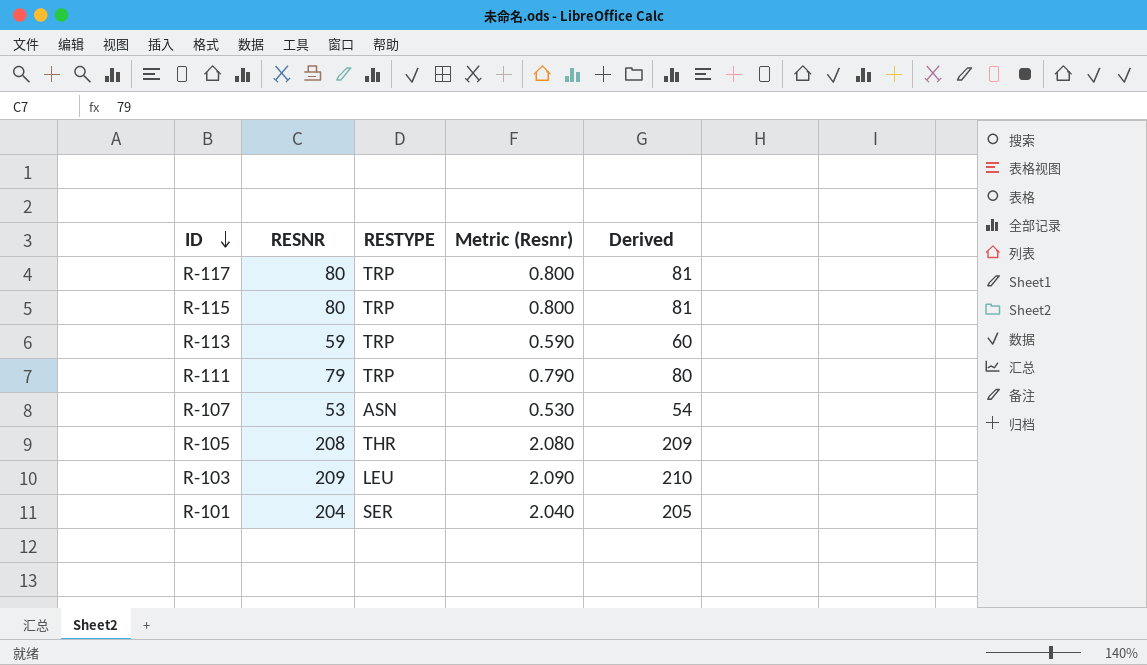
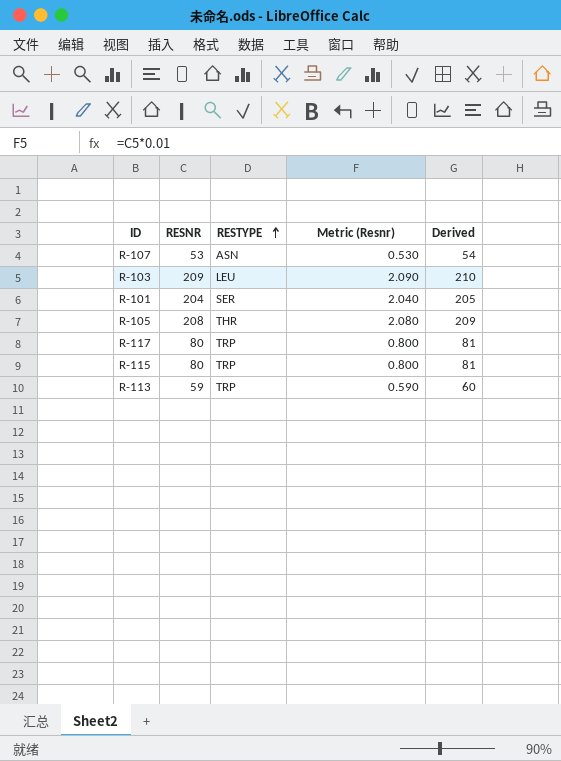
row order: ID descending -> RESTYPE ascending
row R-111: 79 | TRP | 0.790 | 80 -> none

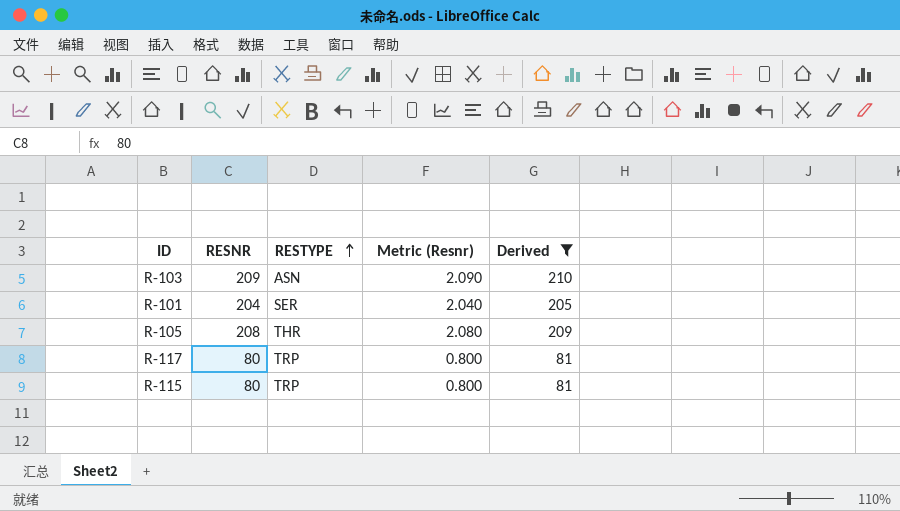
filter: none -> Derived >= 81
R-103 | RESTYPE: LEU -> ASN

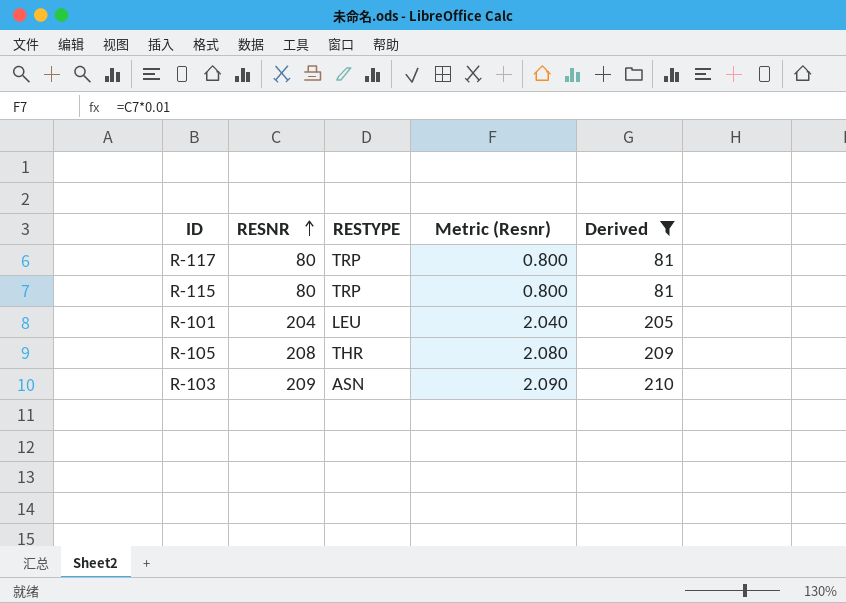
row order: RESTYPE ascending -> RESNR ascending
R-101 | RESTYPE: SER -> LEU

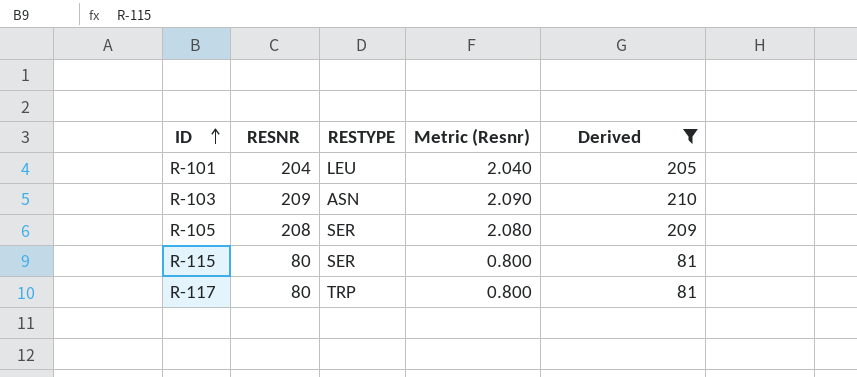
row order: RESNR ascending -> ID ascending
R-105 | RESTYPE: THR -> SER
R-115 | RESTYPE: TRP -> SER

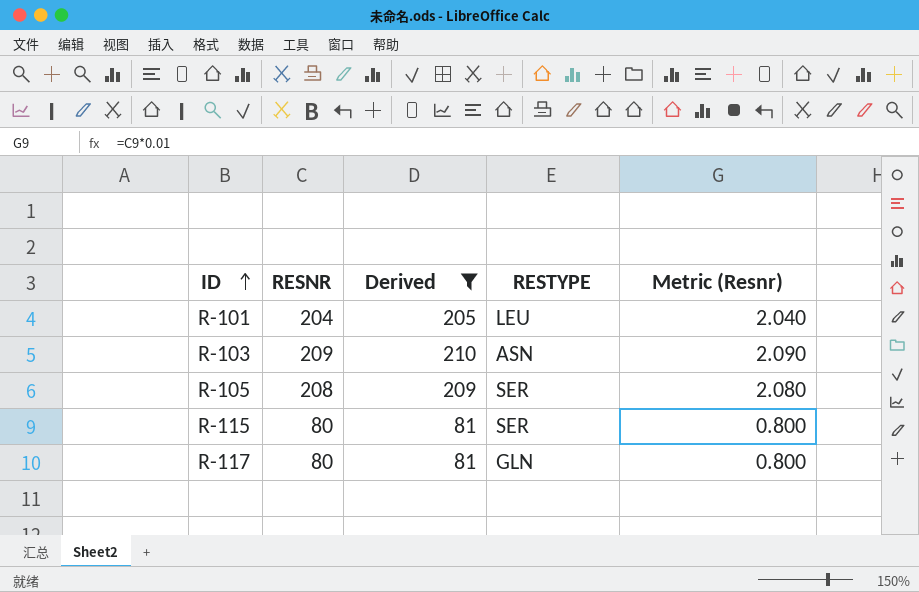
column Derived | position: 5 -> 3
R-117 | RESTYPE: TRP -> GLN

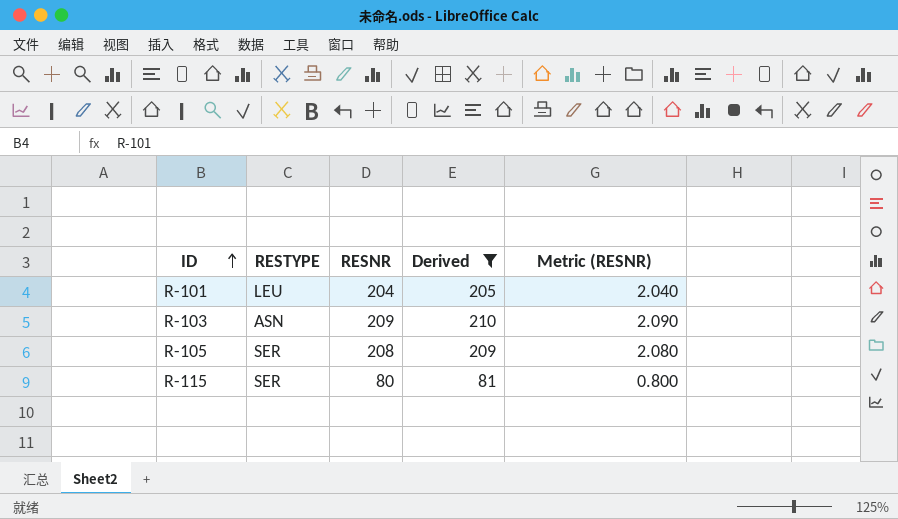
column RESTYPE | position: 4 -> 2
column name: Metric (Resnr) -> Metric (RESNR)
row R-117: 80 | 81 | GLN | 0.800 -> none

